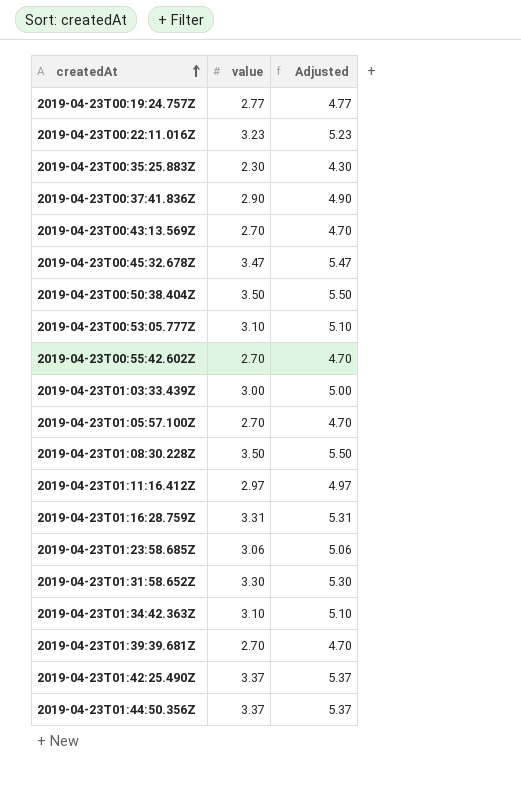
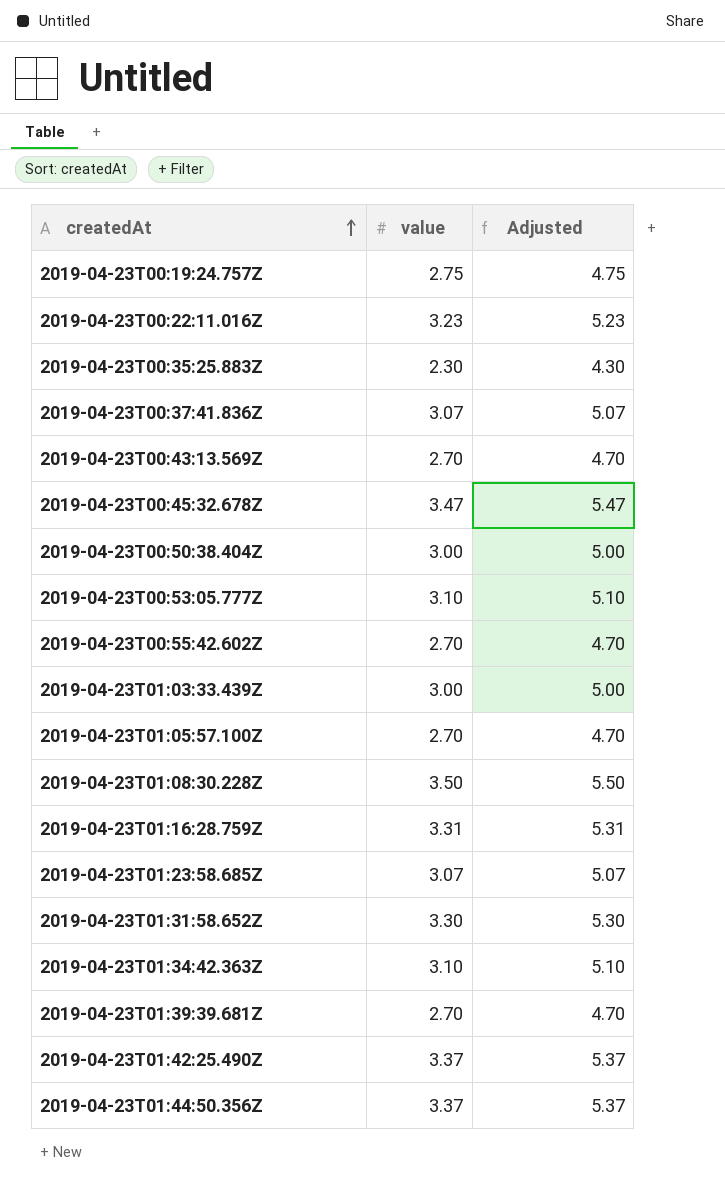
row 2019-04-23T01:11:16.412Z: 2.97 | 4.97 -> none
2019-04-23T00:19:24.757Z | value: 2.77 -> 2.75
2019-04-23T00:19:24.757Z | Adjusted: 4.77 -> 4.75
2019-04-23T00:37:41.836Z | value: 2.90 -> 3.07
2019-04-23T00:37:41.836Z | Adjusted: 4.90 -> 5.07
2019-04-23T00:50:38.404Z | value: 3.50 -> 3.00
2019-04-23T00:50:38.404Z | Adjusted: 5.50 -> 5.00
2019-04-23T01:23:58.685Z | value: 3.06 -> 3.07
2019-04-23T01:23:58.685Z | Adjusted: 5.06 -> 5.07

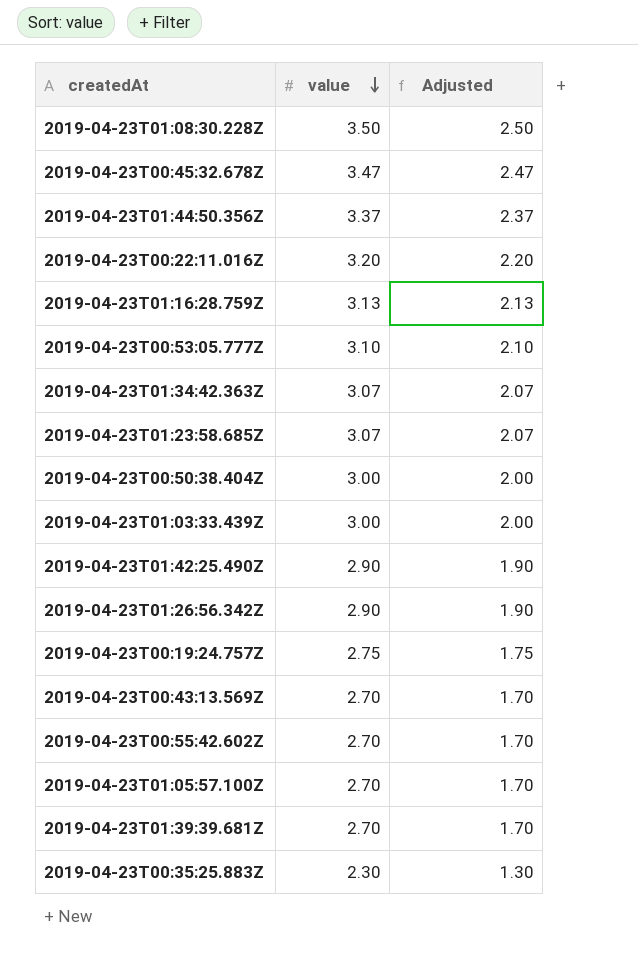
row order: createdAt ascending -> value descending
column Adjusted | formula: [value] + 2 -> [value] - 1
row 2019-04-23T00:37:41.836Z: 3.07 | 5.07 -> none
row 2019-04-23T01:31:58.652Z: 3.30 | 5.30 -> none
2019-04-23T00:22:11.016Z | value: 3.23 -> 3.20
2019-04-23T01:16:28.759Z | value: 3.31 -> 3.13
2019-04-23T01:34:42.363Z | value: 3.10 -> 3.07
2019-04-23T01:42:25.490Z | value: 3.37 -> 2.90
row 2019-04-23T01:26:56.342Z: none -> 2.90 | 1.90

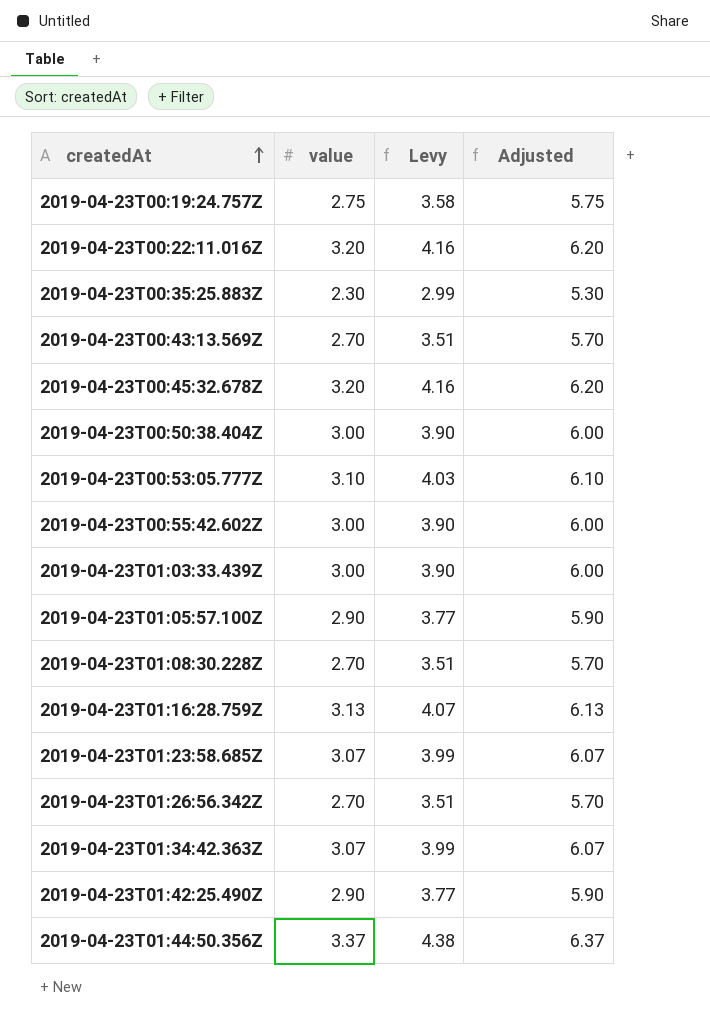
row order: value descending -> createdAt ascending
column Levy | formula: none -> [value] * 1.3
column Adjusted | formula: [value] - 1 -> [value] + 3
row 2019-04-23T01:39:39.681Z: 2.70 | 1.70 -> none
2019-04-23T00:45:32.678Z | value: 3.47 -> 3.20
2019-04-23T00:55:42.602Z | value: 2.70 -> 3.00
2019-04-23T01:05:57.100Z | value: 2.70 -> 2.90
2019-04-23T01:08:30.228Z | value: 3.50 -> 2.70
2019-04-23T01:26:56.342Z | value: 2.90 -> 2.70

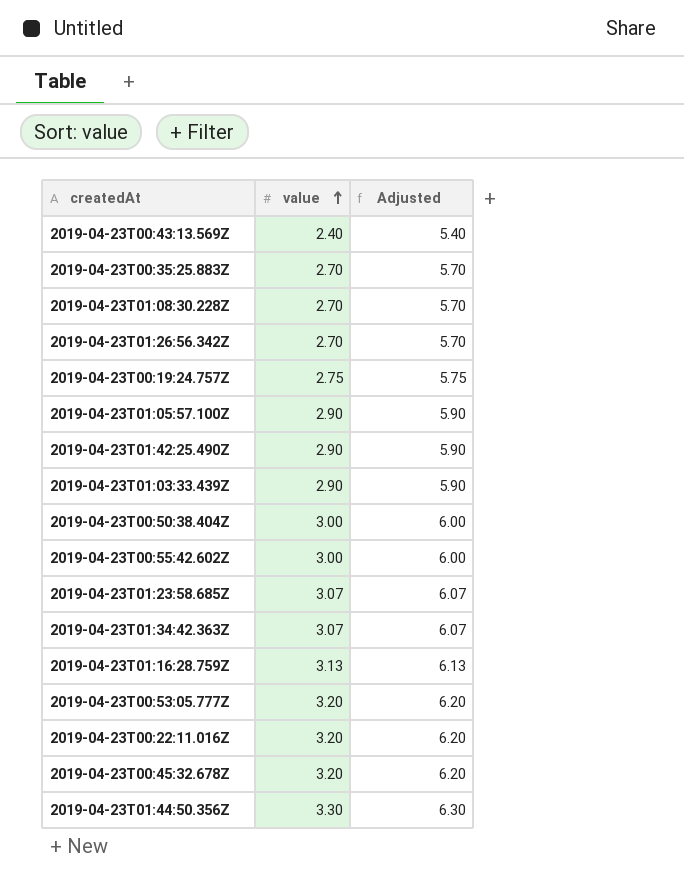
row order: createdAt ascending -> value ascending
column Levy | formula: [value] * 1.3 -> none
2019-04-23T00:43:13.569Z | value: 2.70 -> 2.40
2019-04-23T00:43:13.569Z | Adjusted: 5.70 -> 5.40
2019-04-23T00:35:25.883Z | value: 2.30 -> 2.70
2019-04-23T00:35:25.883Z | Adjusted: 5.30 -> 5.70
2019-04-23T01:03:33.439Z | value: 3.00 -> 2.90
2019-04-23T01:03:33.439Z | Adjusted: 6.00 -> 5.90
2019-04-23T00:53:05.777Z | value: 3.10 -> 3.20
2019-04-23T00:53:05.777Z | Adjusted: 6.10 -> 6.20
2019-04-23T01:44:50.356Z | value: 3.37 -> 3.30
2019-04-23T01:44:50.356Z | Adjusted: 6.37 -> 6.30

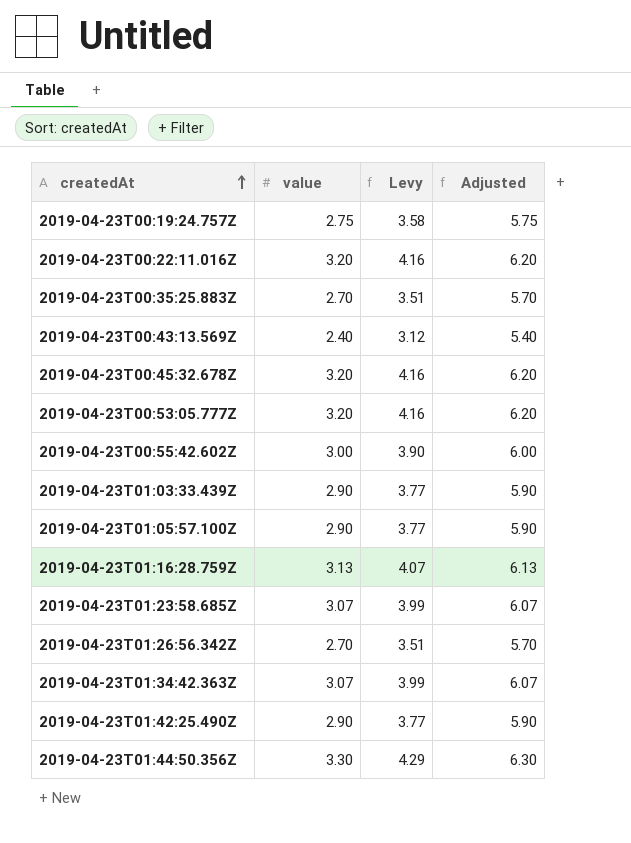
row order: value ascending -> createdAt ascending
column Levy | formula: none -> [value] * 1.3
row 2019-04-23T01:08:30.228Z: 2.70 | 5.70 -> none
row 2019-04-23T00:50:38.404Z: 3.00 | 6.00 -> none

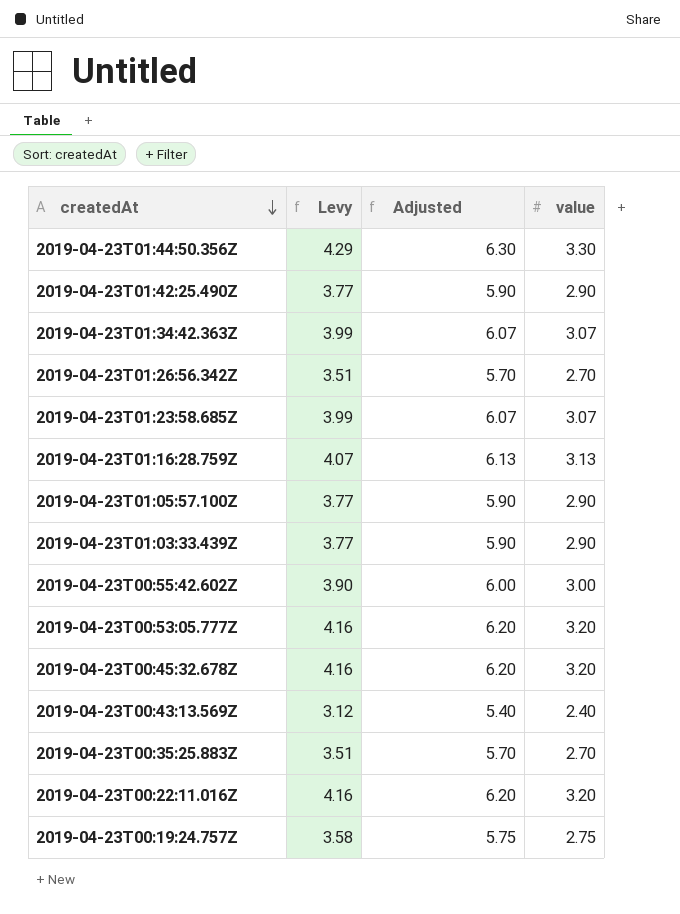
row order: createdAt ascending -> createdAt descending
column value | position: 2 -> 4

